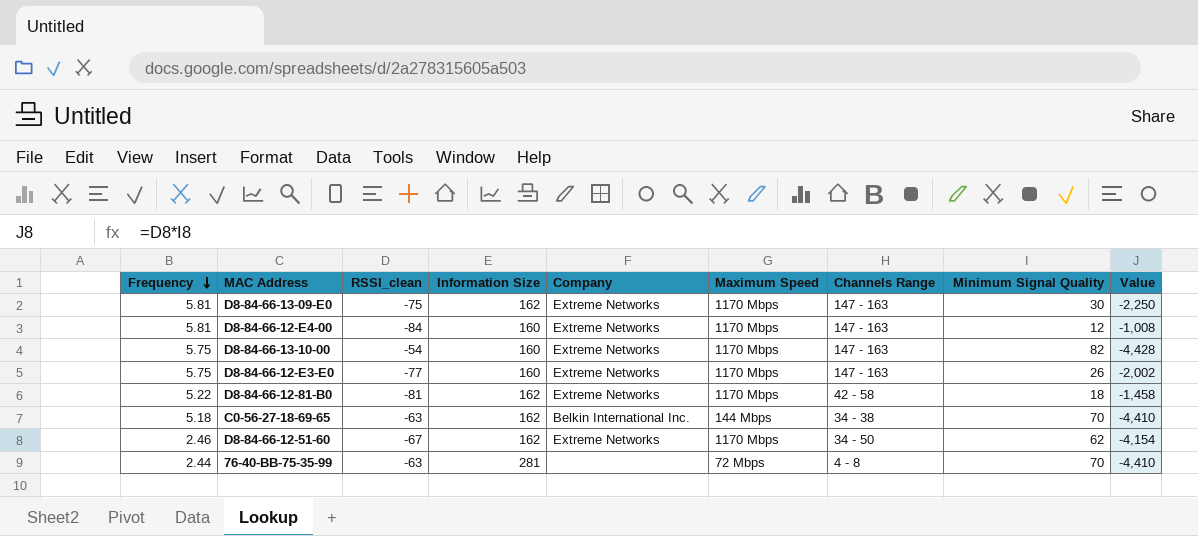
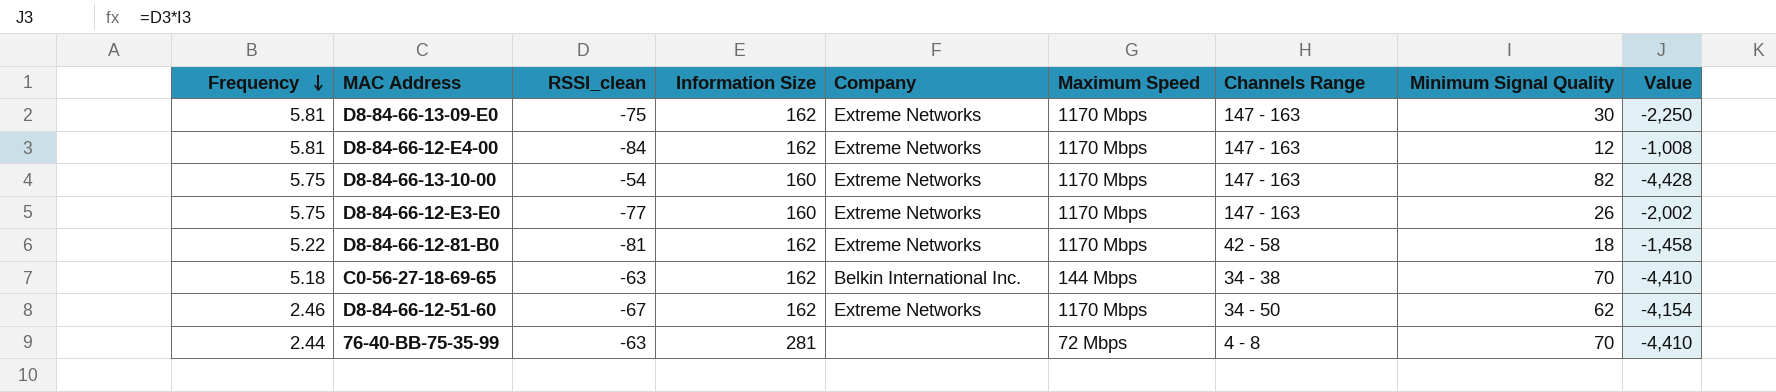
D8-84-66-12-E4-00 | Information Size: 160 -> 162

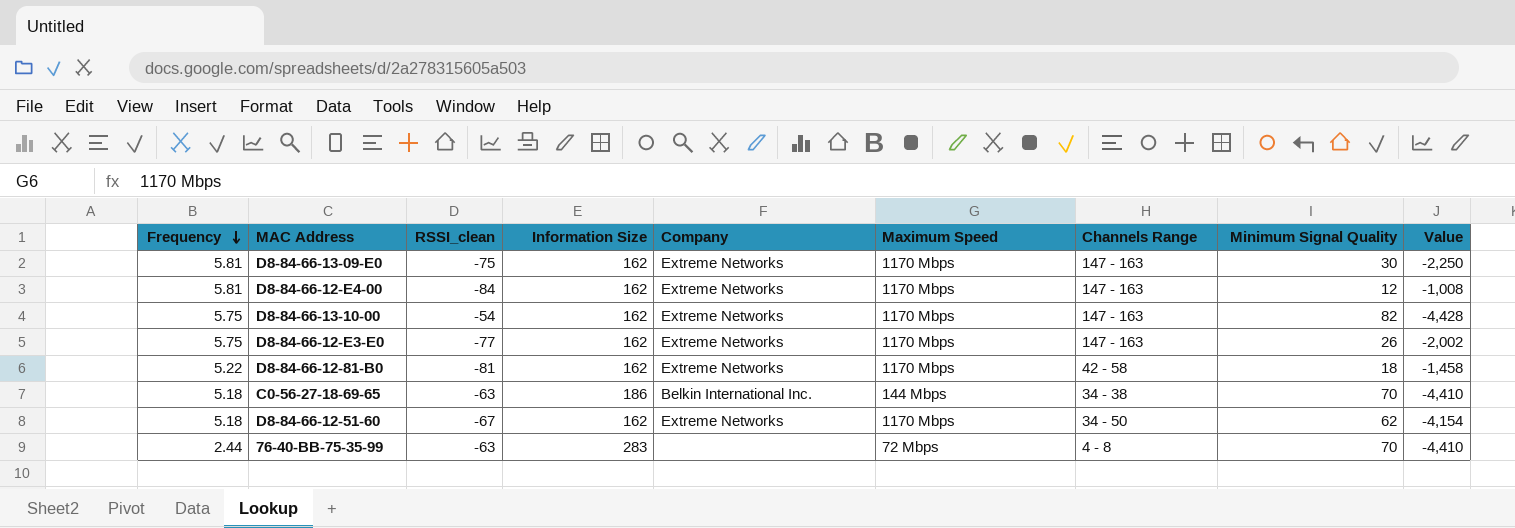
D8-84-66-13-10-00 | Information Size: 160 -> 162
D8-84-66-12-E3-E0 | Information Size: 160 -> 162
C0-56-27-18-69-65 | Information Size: 162 -> 186
D8-84-66-12-51-60 | Frequency: 2.46 -> 5.18
76-40-BB-75-35-99 | Information Size: 281 -> 283

